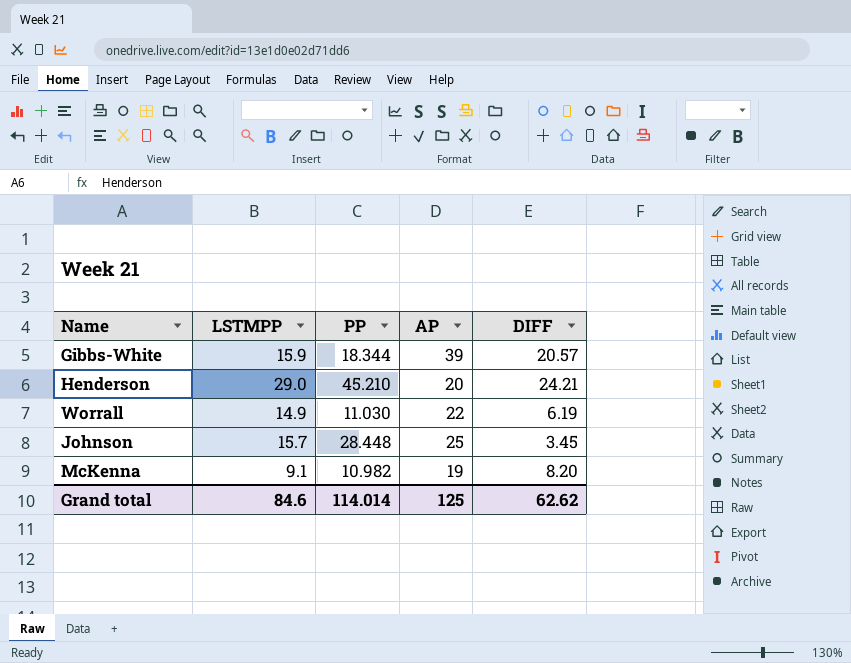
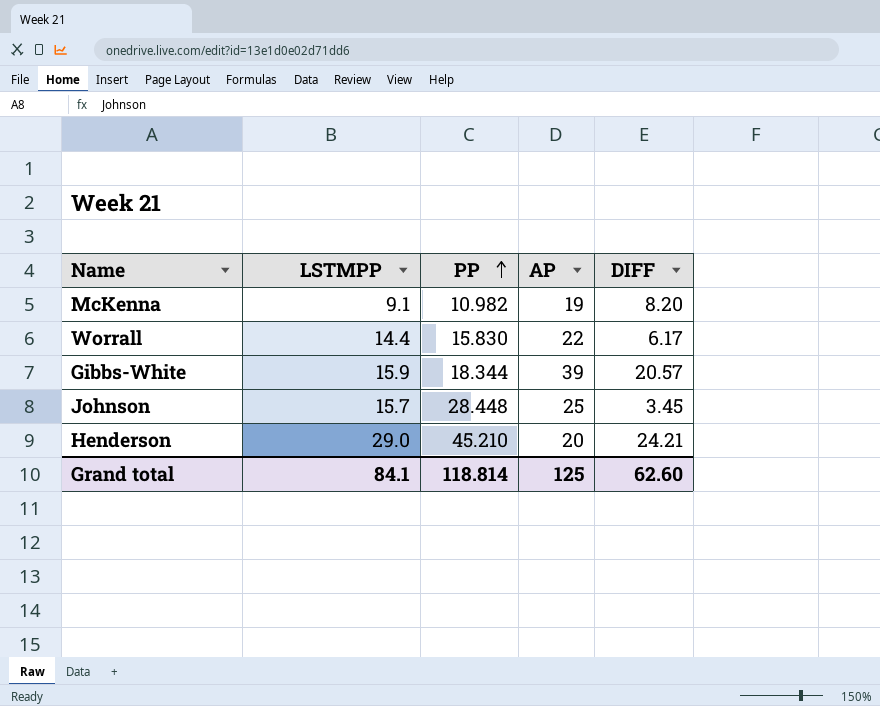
row order: none -> PP ascending
Worrall | LSTMPP: 14.9 -> 14.4
Worrall | PP: 11.030 -> 15.830
Worrall | DIFF: 6.19 -> 6.17
Grand total | LSTMPP: 84.6 -> 84.1
Grand total | PP: 114.014 -> 118.814
Grand total | DIFF: 62.62 -> 62.60

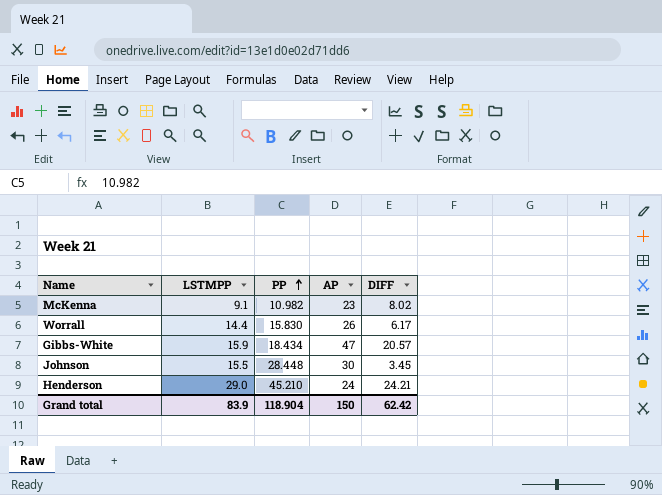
McKenna | AP: 19 -> 23
McKenna | DIFF: 8.20 -> 8.02
Worrall | AP: 22 -> 26
Gibbs-White | PP: 18.344 -> 18.434
Gibbs-White | AP: 39 -> 47
Johnson | LSTMPP: 15.7 -> 15.5
Johnson | AP: 25 -> 30
Henderson | AP: 20 -> 24
Grand total | LSTMPP: 84.1 -> 83.9
Grand total | PP: 118.814 -> 118.904
Grand total | AP: 125 -> 150
Grand total | DIFF: 62.60 -> 62.42

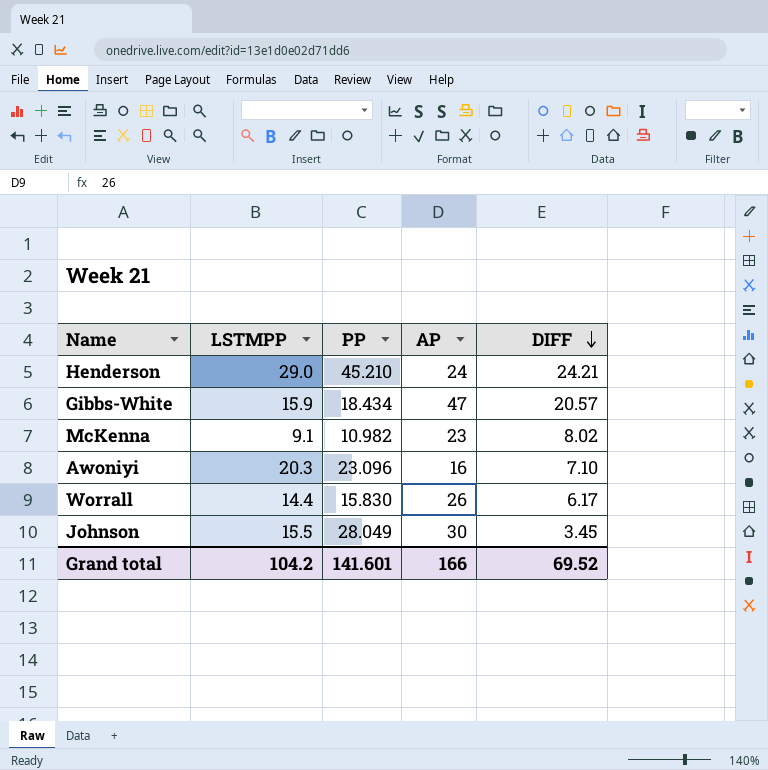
row order: PP ascending -> DIFF descending
row Awoniyi: none -> 20.3 | 23.096 | 16 | 7.10
Johnson | PP: 28.448 -> 28.049
Grand total | LSTMPP: 83.9 -> 104.2
Grand total | PP: 118.904 -> 141.601
Grand total | AP: 150 -> 166
Grand total | DIFF: 62.42 -> 69.52

